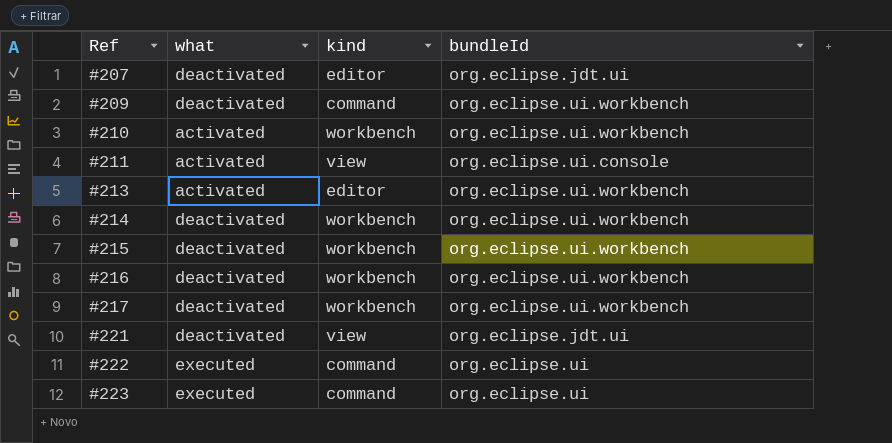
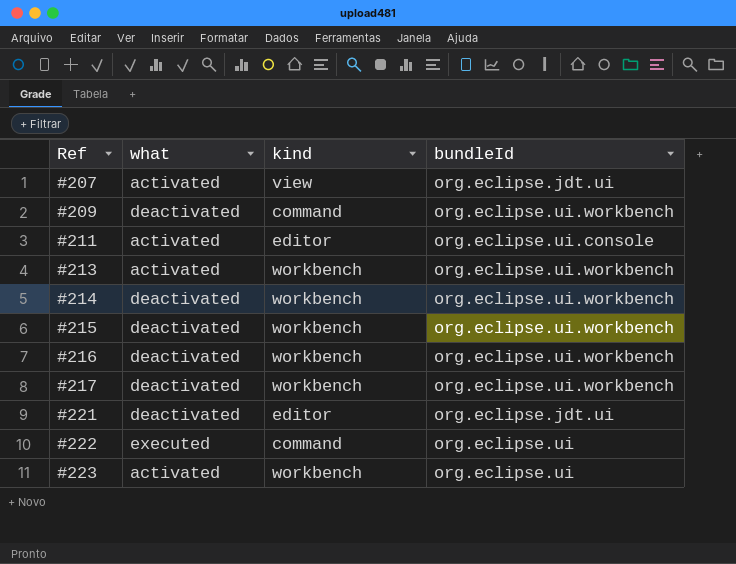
row #210: activated | workbench | org.eclipse.ui.workbench -> none
#207 | what: deactivated -> activated
#207 | kind: editor -> view
#211 | kind: view -> editor
#213 | kind: editor -> workbench
#221 | kind: view -> editor
#223 | what: executed -> activated
#223 | kind: command -> workbench

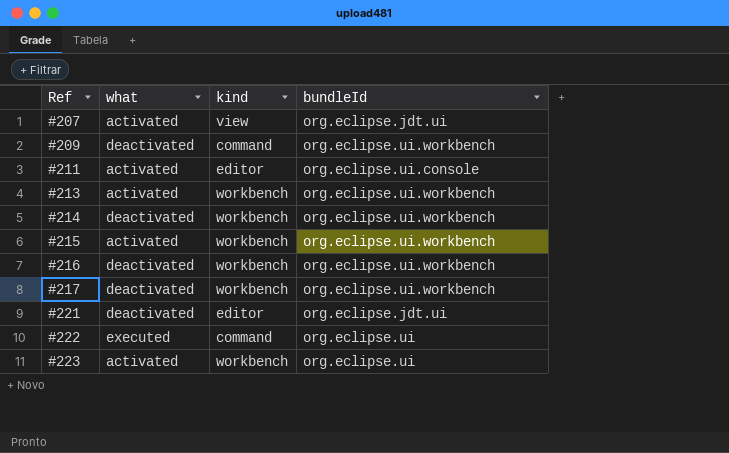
#215 | what: deactivated -> activated

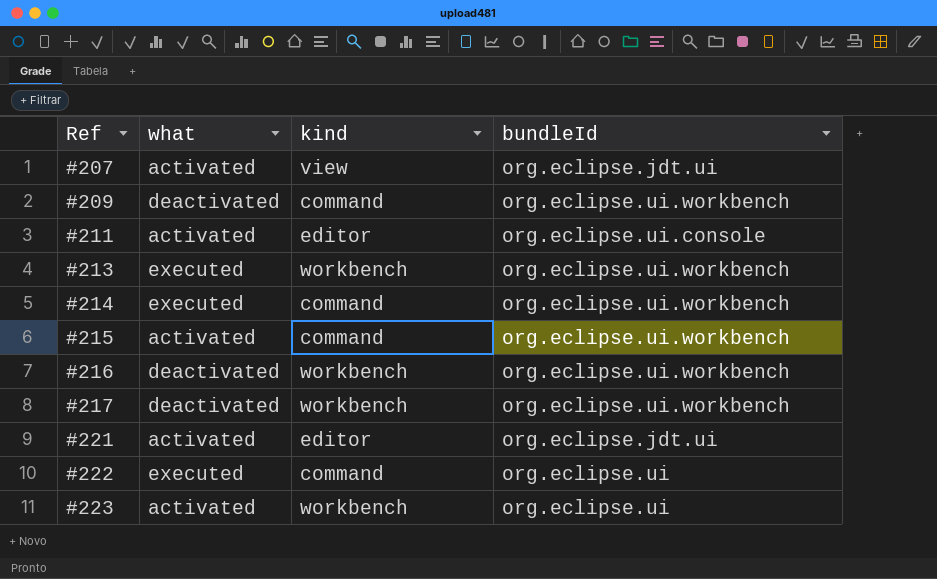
#213 | what: activated -> executed
#214 | what: deactivated -> executed
#214 | kind: workbench -> command
#215 | kind: workbench -> command
#221 | what: deactivated -> activated

